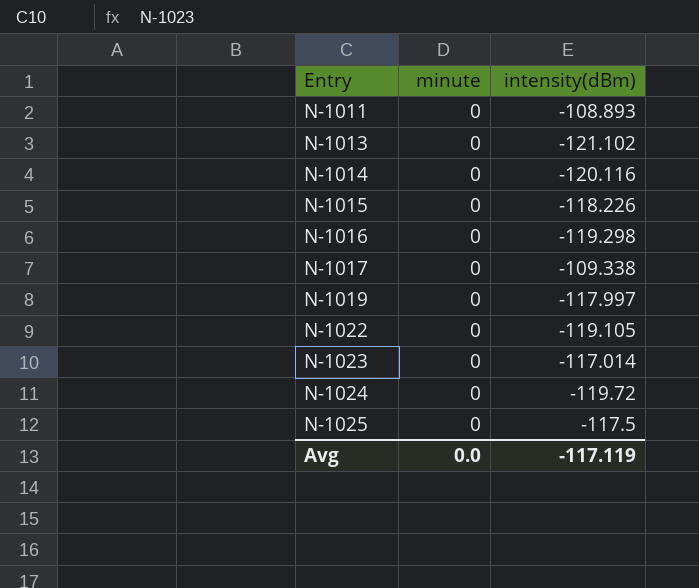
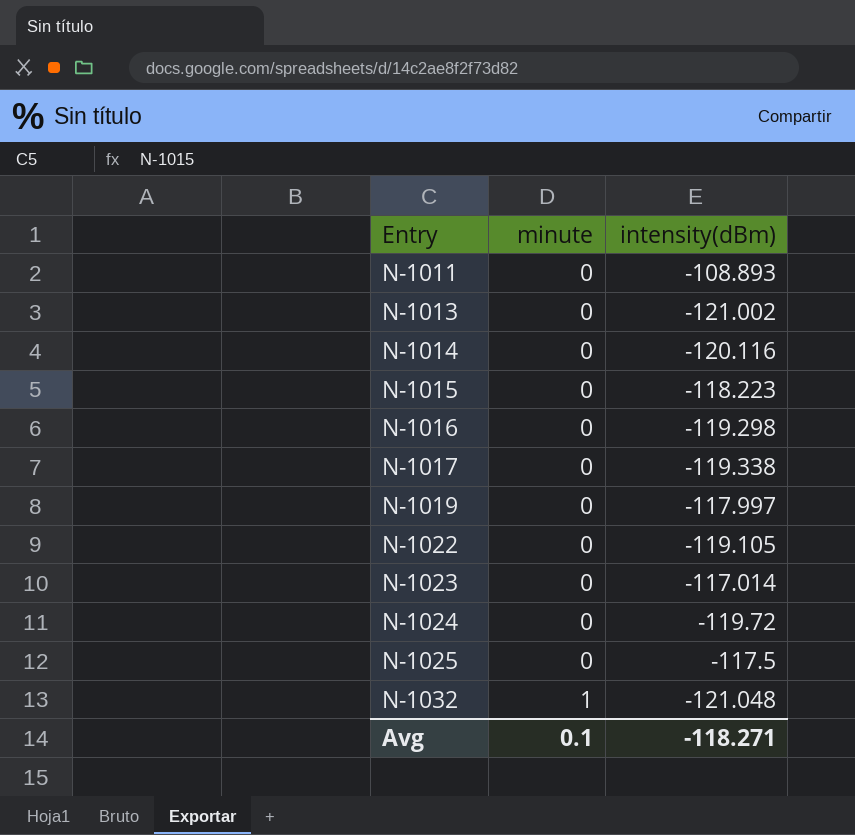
N-1013 | intensity(dBm): -121.102 -> -121.002
N-1015 | intensity(dBm): -118.226 -> -118.223
N-1017 | intensity(dBm): -109.338 -> -119.338
row N-1032: none -> 1 | -121.048
Avg | minute: 0.0 -> 0.1
Avg | intensity(dBm): -117.119 -> -118.271

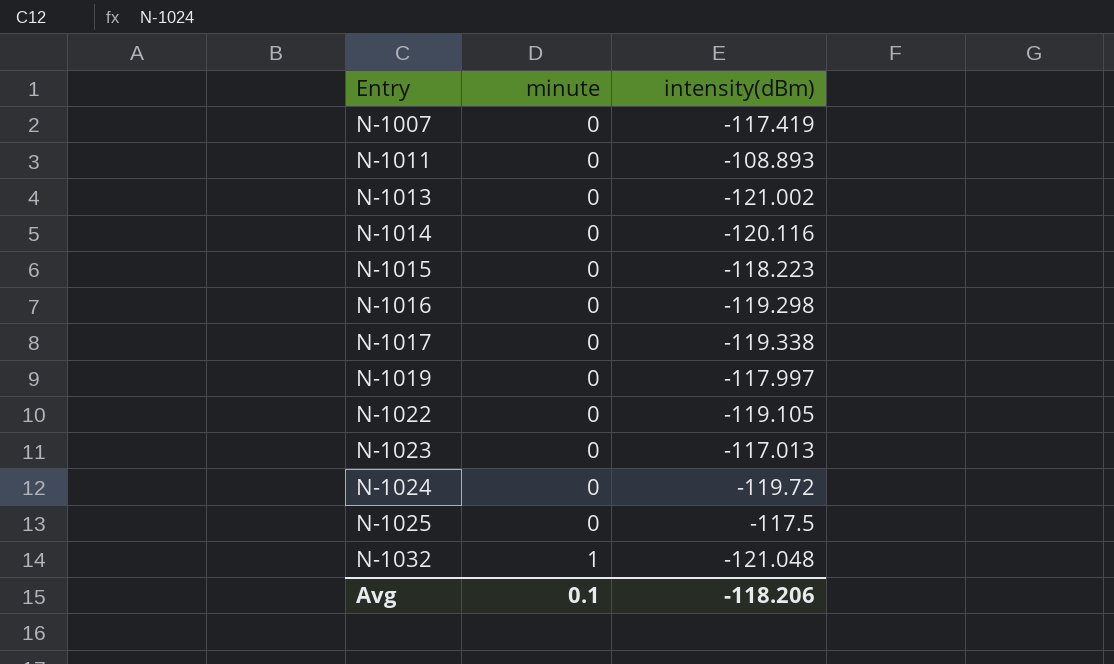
row N-1007: none -> 0 | -117.419
N-1023 | intensity(dBm): -117.014 -> -117.013
Avg | intensity(dBm): -118.271 -> -118.206

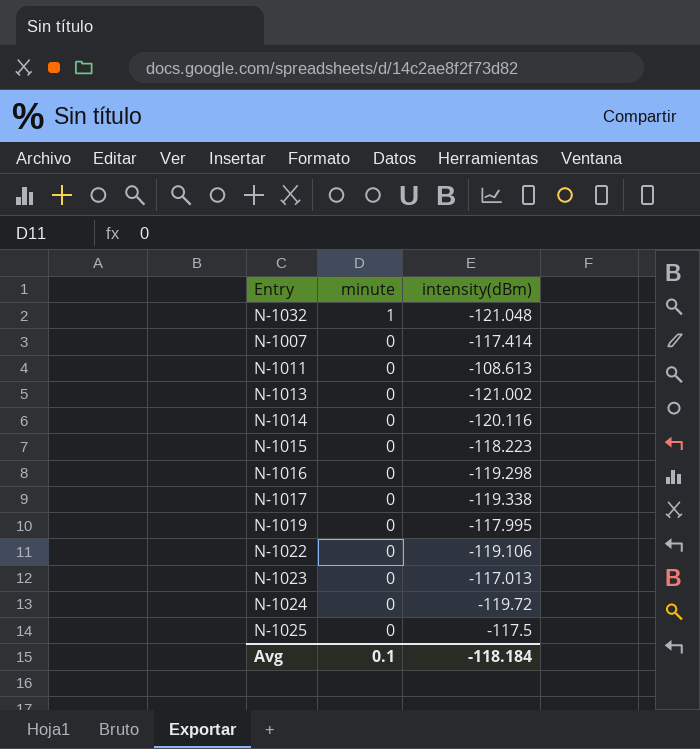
row order: Entry ascending -> minute descending
N-1007 | intensity(dBm): -117.419 -> -117.414
N-1011 | intensity(dBm): -108.893 -> -108.613
N-1019 | intensity(dBm): -117.997 -> -117.995
N-1022 | intensity(dBm): -119.105 -> -119.106
Avg | intensity(dBm): -118.206 -> -118.184

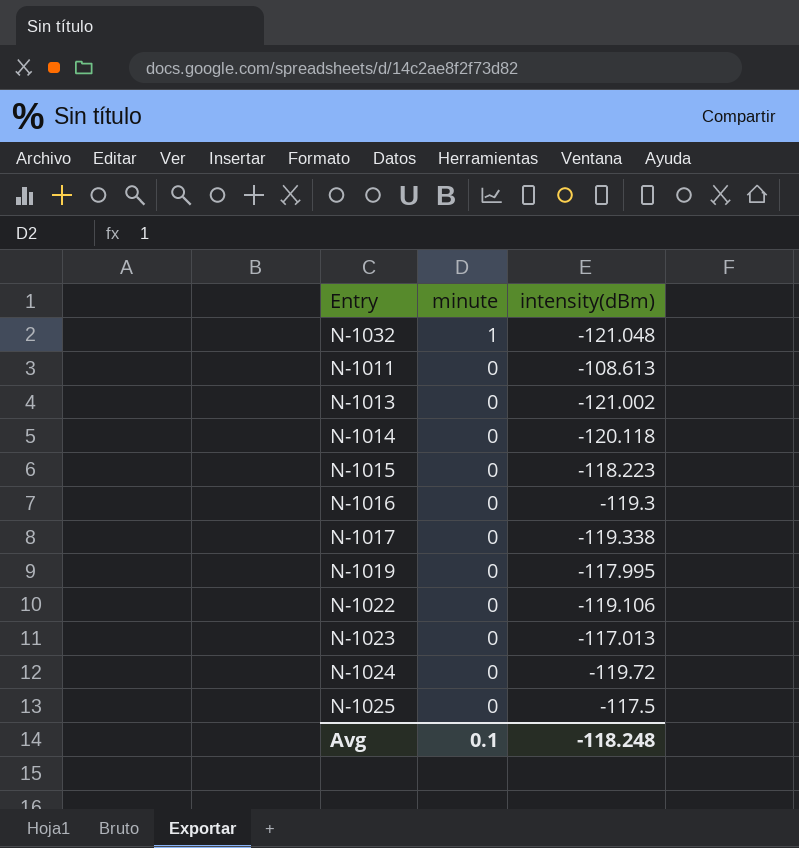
row N-1007: 0 | -117.414 -> none
N-1014 | intensity(dBm): -120.116 -> -120.118
N-1016 | intensity(dBm): -119.298 -> -119.3
Avg | intensity(dBm): -118.184 -> -118.248

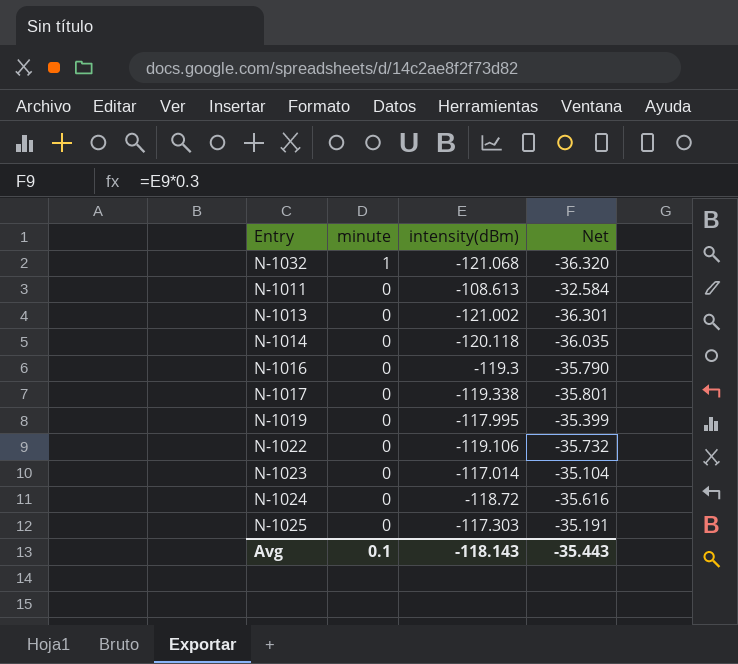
column Net | formula: none -> [intensity(dBm)] * 0.3
row N-1015: 0 | -118.223 -> none
N-1032 | intensity(dBm): -121.048 -> -121.068
N-1023 | intensity(dBm): -117.013 -> -117.014
N-1024 | intensity(dBm): -119.72 -> -118.72
N-1025 | intensity(dBm): -117.5 -> -117.303
Avg | intensity(dBm): -118.248 -> -118.143

